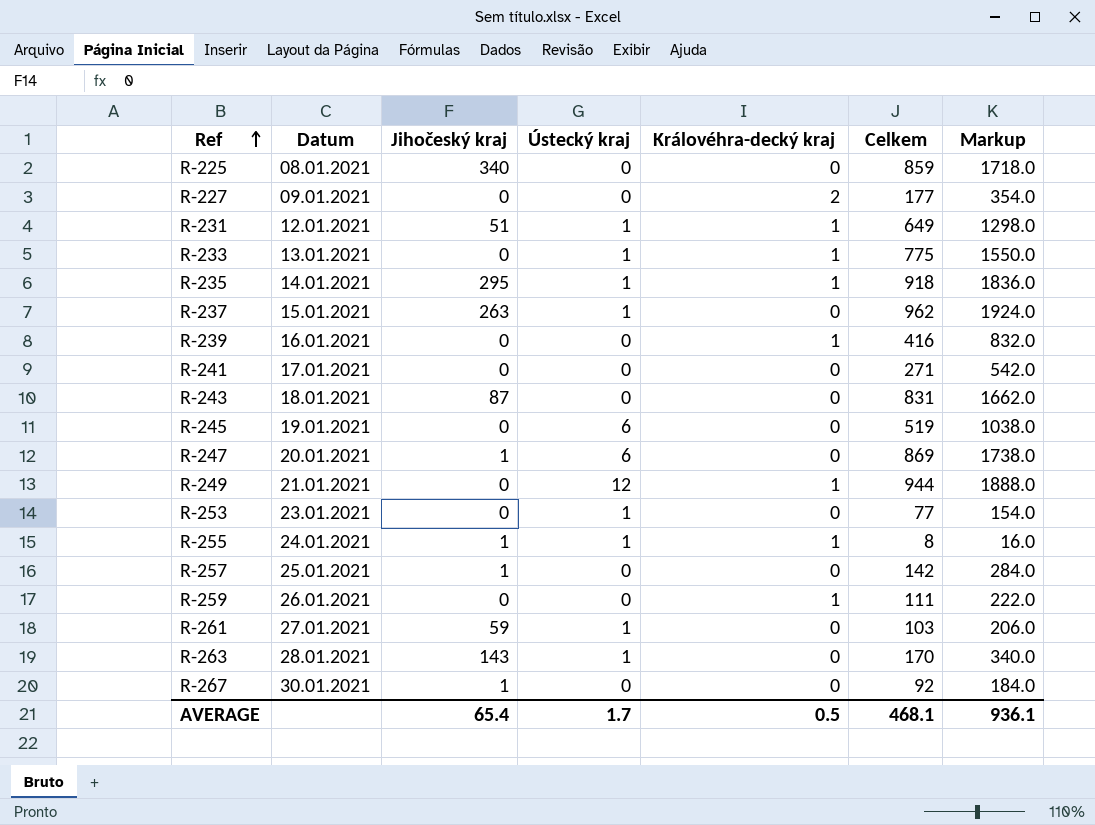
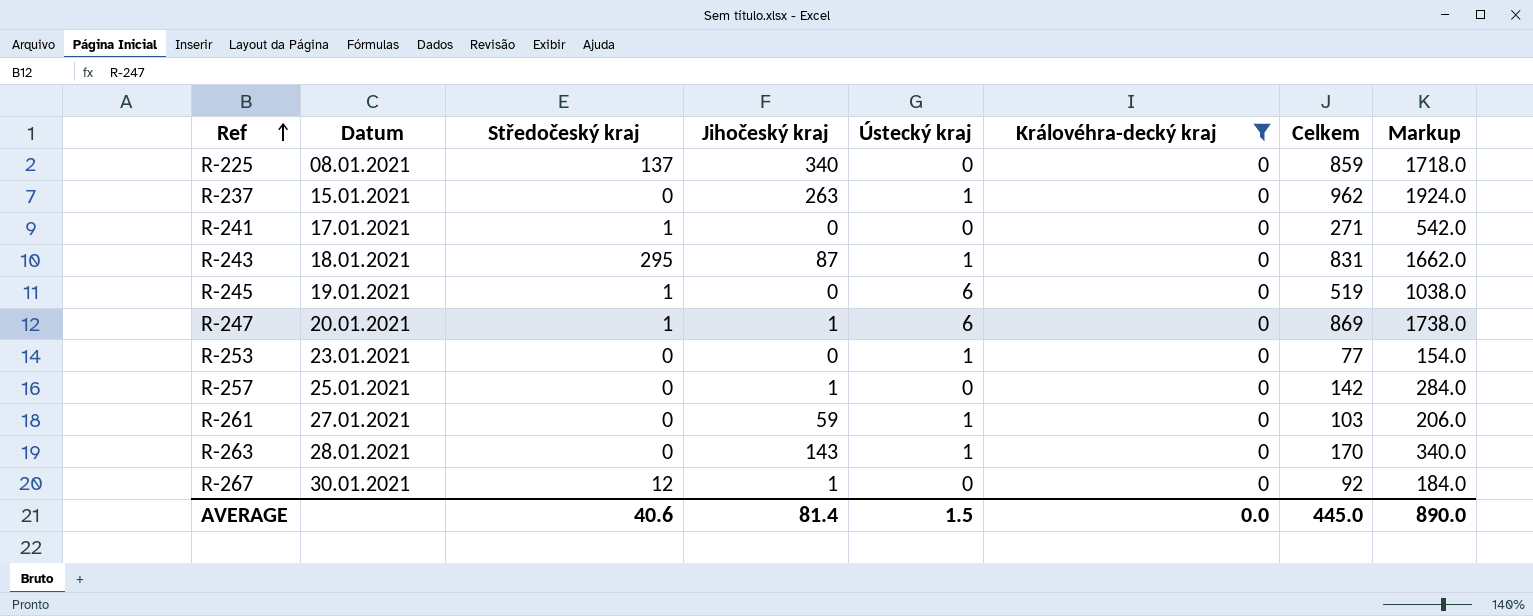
filter: none -> Královéhra-decký kraj = 0
column Středočeský kraj | position: none -> 3
R-243 | Ústecký kraj: 0 -> 1
AVERAGE | Jihočeský kraj: 65.4 -> 81.4
AVERAGE | Ústecký kraj: 1.7 -> 1.5
AVERAGE | Královéhra-decký kraj: 0.5 -> 0.0
AVERAGE | Celkem: 468.1 -> 445.0
AVERAGE | Markup: 936.1 -> 890.0

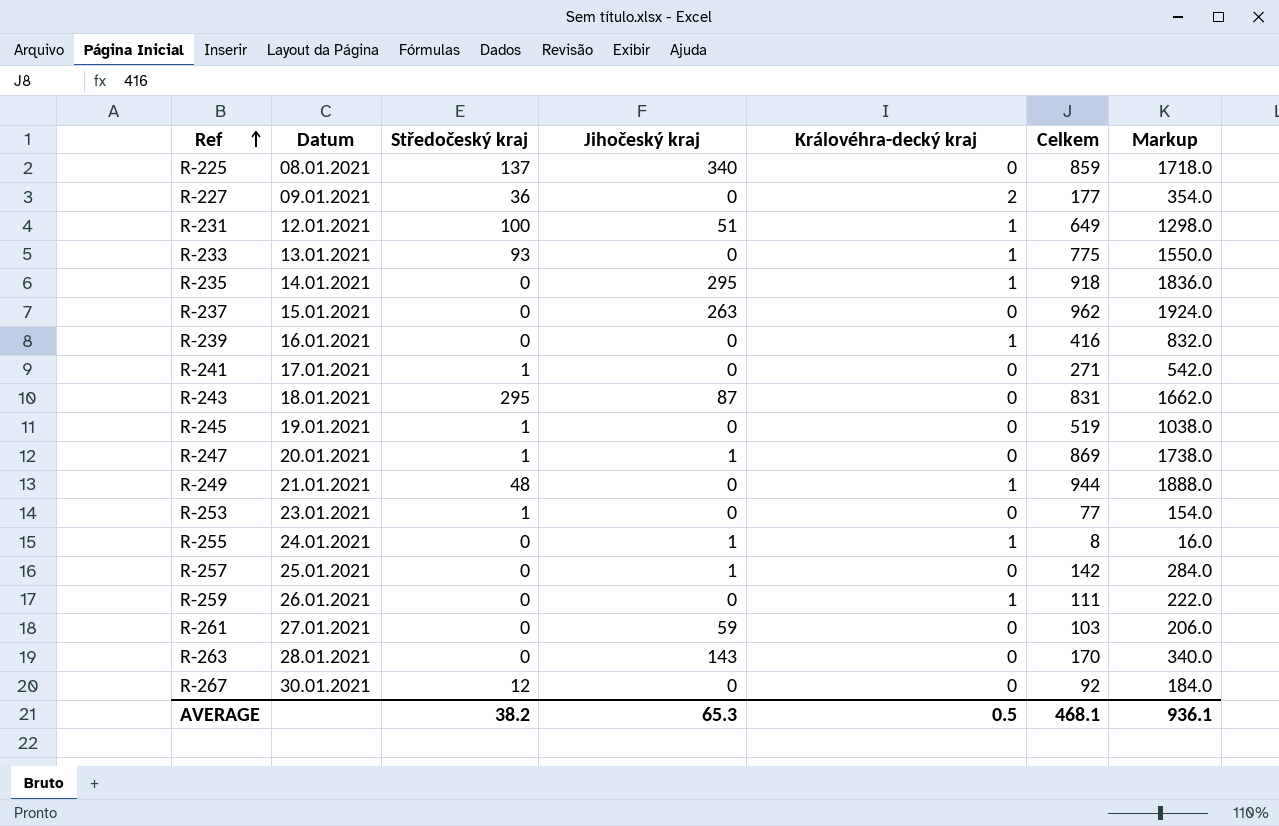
filter: Královéhra-decký kraj = 0 -> none
column Ústecký kraj | position: 5 -> none
R-253 | Středočeský kraj: 0 -> 1
R-267 | Jihočeský kraj: 1 -> 0
AVERAGE | Středočeský kraj: 40.6 -> 38.2
AVERAGE | Jihočeský kraj: 81.4 -> 65.3
AVERAGE | Královéhra-decký kraj: 0.0 -> 0.5
AVERAGE | Celkem: 445.0 -> 468.1
AVERAGE | Markup: 890.0 -> 936.1

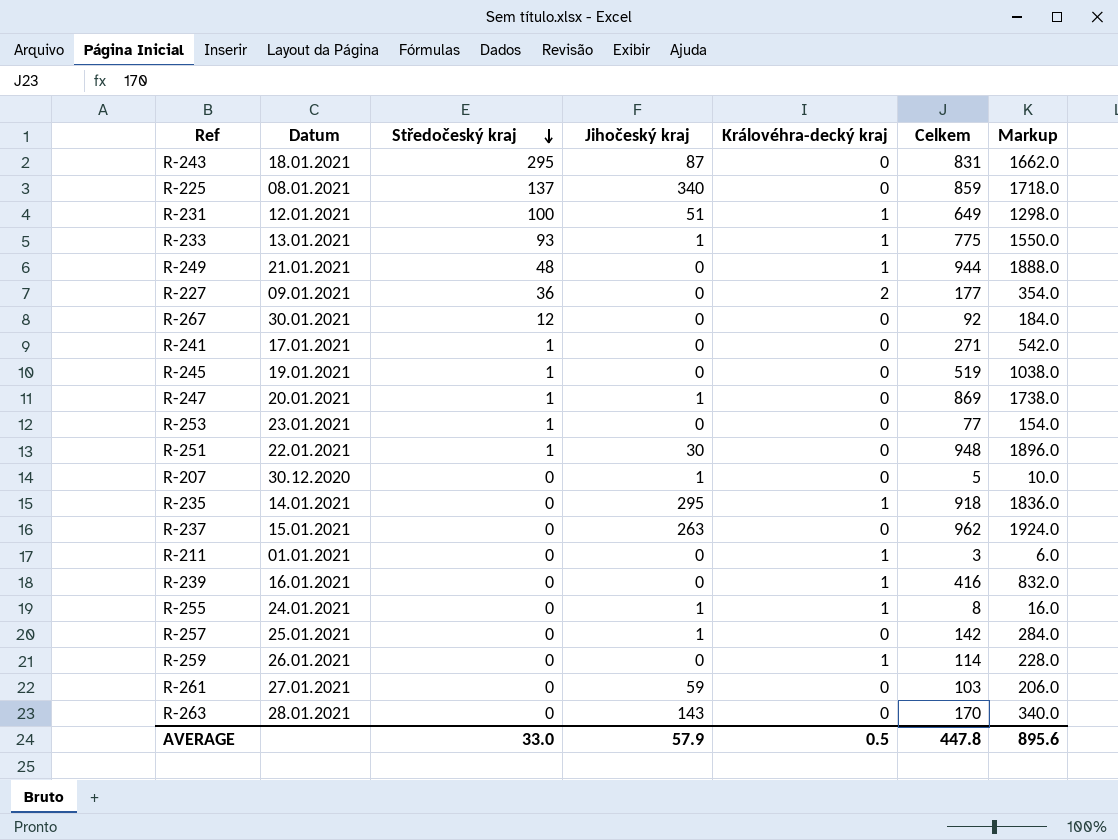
row order: Ref ascending -> Středočeský kraj descending
R-233 | Jihočeský kraj: 0 -> 1
row R-251: none -> 22.01.2021 | 1 | 30 | 0 | 948 | 1896.0
row R-207: none -> 30.12.2020 | 0 | 1 | 0 | 5 | 10.0
row R-211: none -> 01.01.2021 | 0 | 0 | 1 | 3 | 6.0
R-259 | Celkem: 111 -> 114
R-259 | Markup: 222.0 -> 228.0
AVERAGE | Středočeský kraj: 38.2 -> 33.0
AVERAGE | Jihočeský kraj: 65.3 -> 57.9
AVERAGE | Celkem: 468.1 -> 447.8
AVERAGE | Markup: 936.1 -> 895.6

